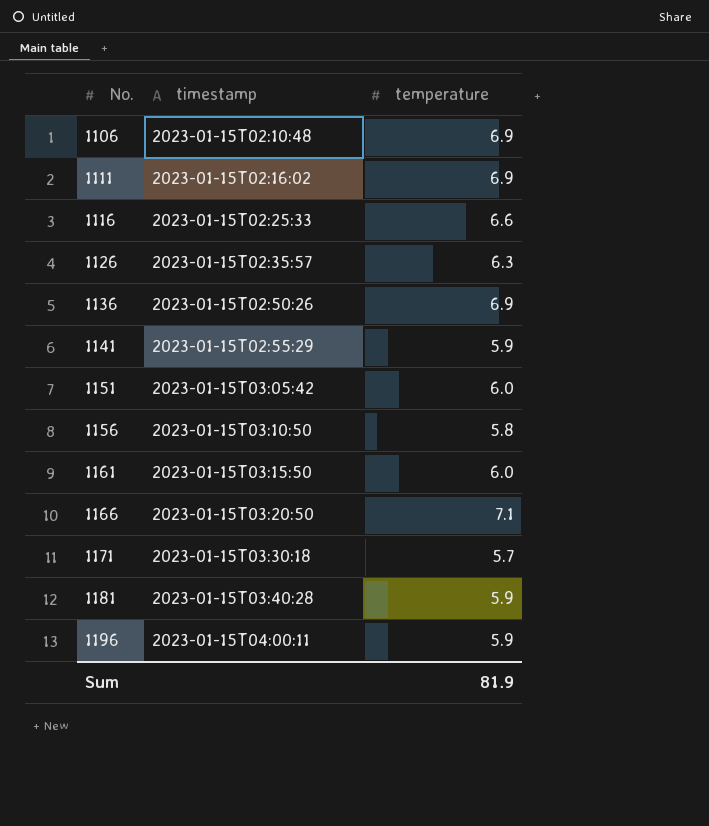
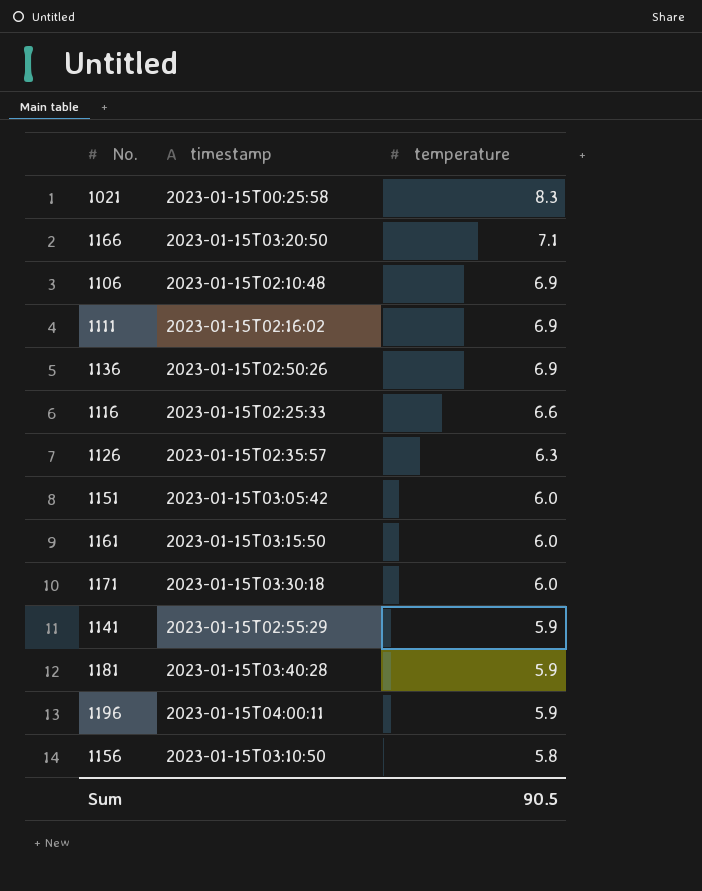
row order: No. ascending -> temperature descending
row 1021: none -> 2023-01-15T00:25:58 | 8.3
1171 | temperature: 5.7 -> 6.0
Sum | temperature: 81.9 -> 90.5

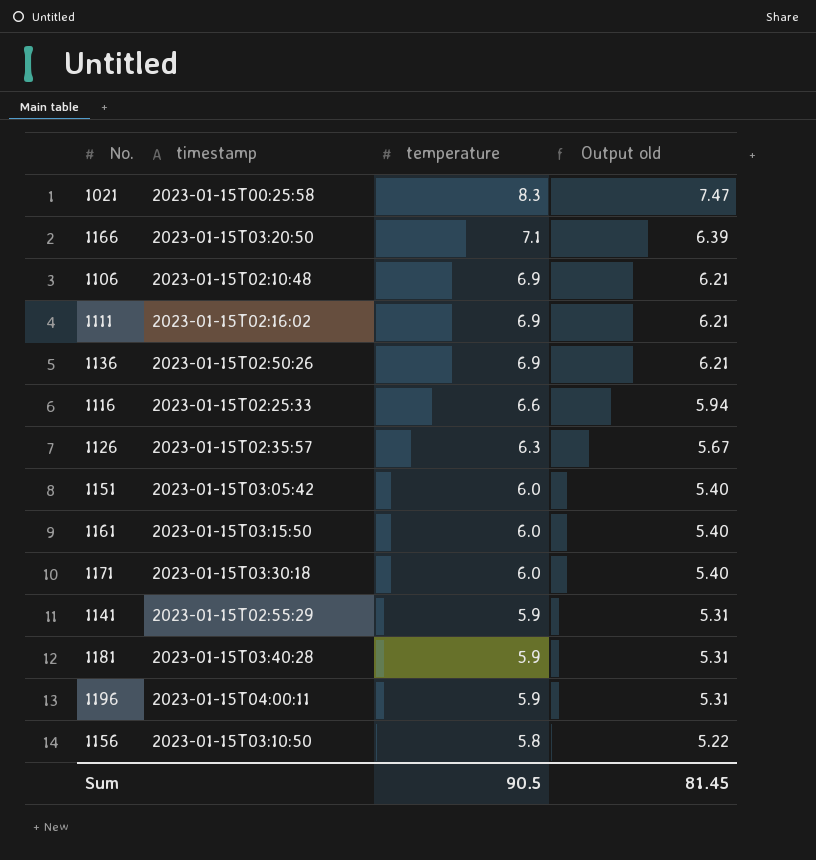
column Output old | formula: none -> [temperature] * 0.9

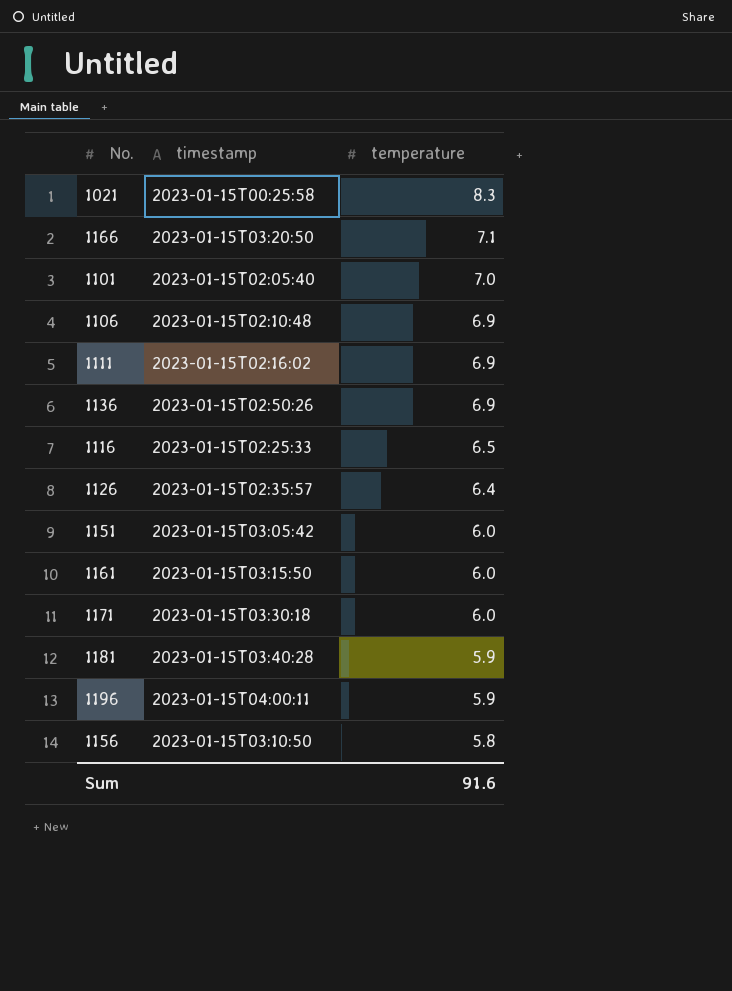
column Output old | formula: [temperature] * 0.9 -> none
row 1141: 2023-01-15T02:55:29 | 5.9 | 5.31 -> none
row 1101: none -> 2023-01-15T02:05:40 | 7.0
1116 | temperature: 6.6 -> 6.5
1126 | temperature: 6.3 -> 6.4
Sum | temperature: 90.5 -> 91.6

